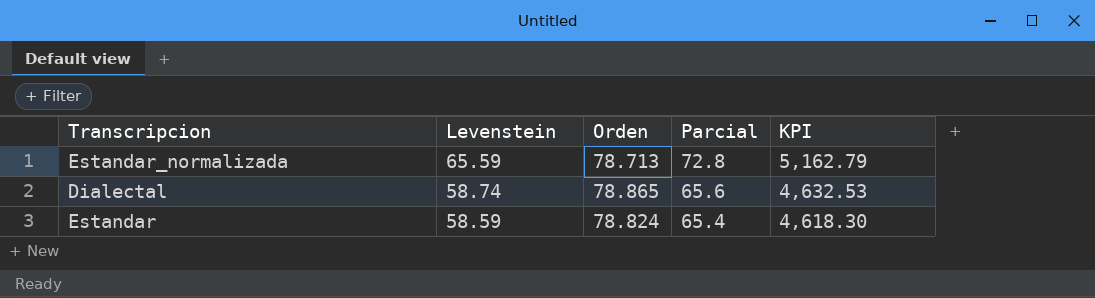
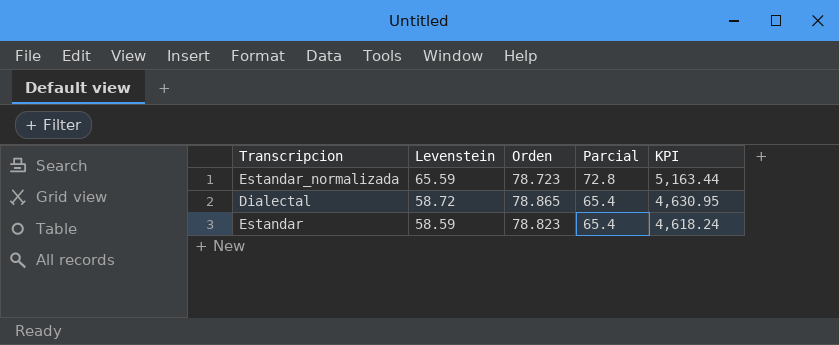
Estandar_normalizada | Orden: 78.713 -> 78.723
Estandar_normalizada | KPI: 5,162.79 -> 5,163.44
Dialectal | Levenstein: 58.74 -> 58.72
Dialectal | Parcial: 65.6 -> 65.4
Dialectal | KPI: 4,632.53 -> 4,630.95
Estandar | Orden: 78.824 -> 78.823
Estandar | KPI: 4,618.30 -> 4,618.24

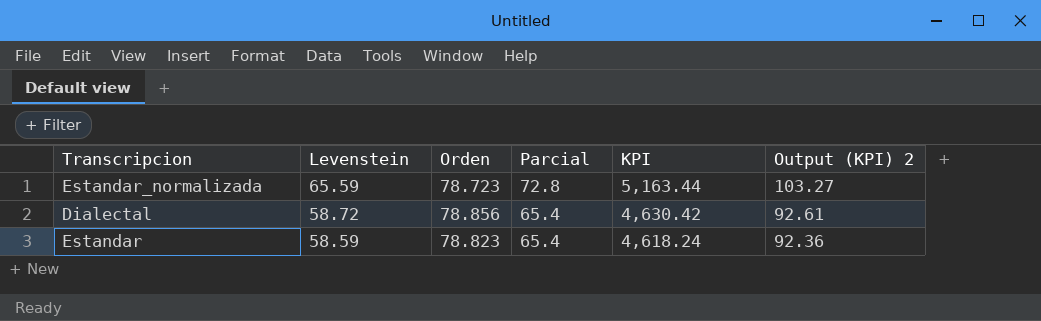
column Output (KPI) 2 | formula: none -> [KPI] * 0.02
Dialectal | Orden: 78.865 -> 78.856
Dialectal | KPI: 4,630.95 -> 4,630.42

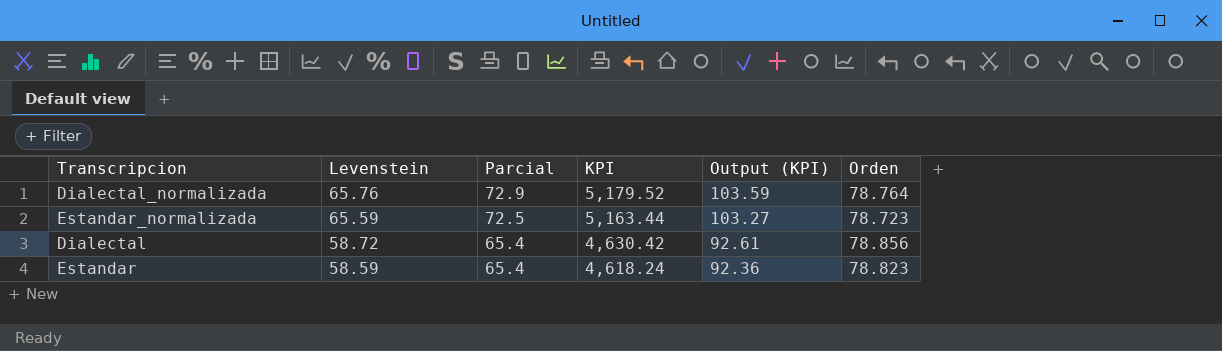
column name: Output (KPI) 2 -> Output (KPI)
column Orden | position: 3 -> 6
row Dialectal_normalizada: none -> 65.76 | 72.9 | 5,179.52 | 103.59 | 78.764
Estandar_normalizada | Parcial: 72.8 -> 72.5

